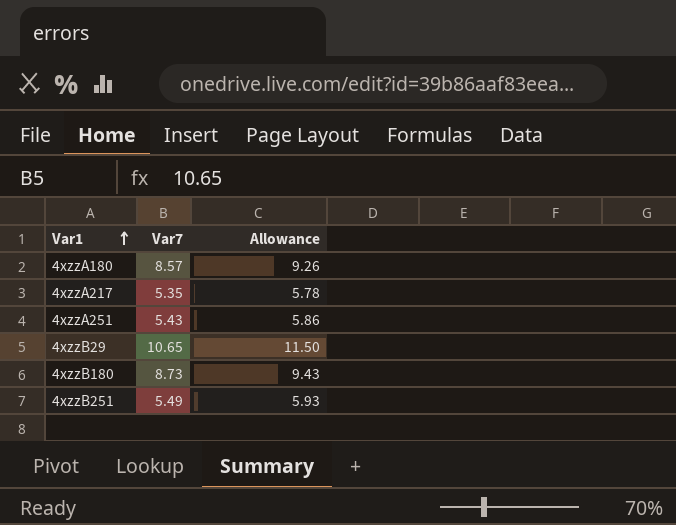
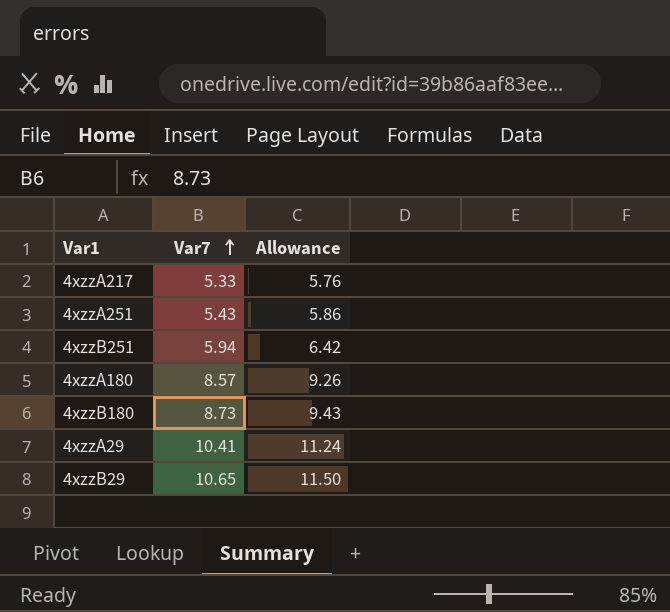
row order: Var1 ascending -> Var7 ascending
4xzzA217 | Var7: 5.35 -> 5.33
4xzzA217 | Allowance: 5.78 -> 5.76
4xzzB251 | Var7: 5.49 -> 5.94
4xzzB251 | Allowance: 5.93 -> 6.42
row 4xzzA29: none -> 10.41 | 11.24

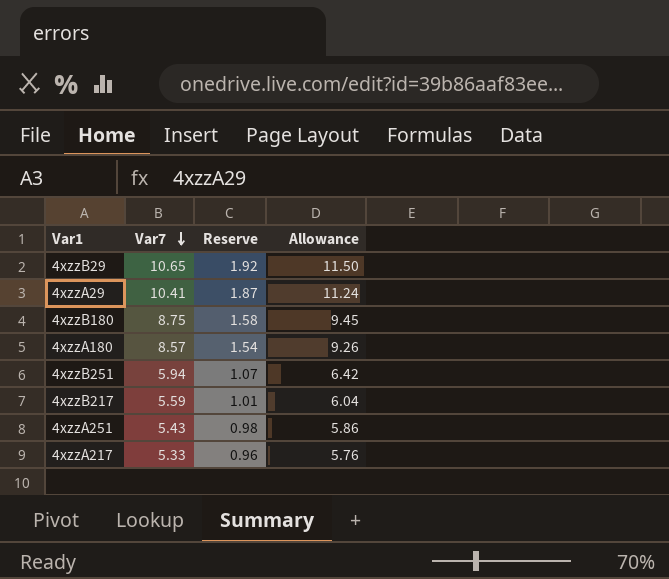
row order: Var7 ascending -> Var7 descending
column Reserve | formula: none -> [Var7] * 0.18
4xzzB180 | Var7: 8.73 -> 8.75
4xzzB180 | Allowance: 9.43 -> 9.45
row 4xzzB217: none -> 5.59 | 1.01 | 6.04

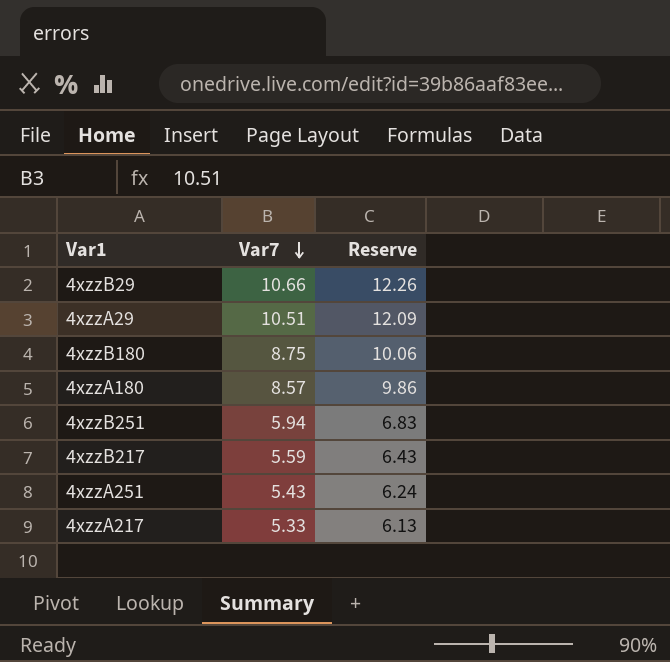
column Allowance | formula: [Var7] * 1.08 -> none
column Reserve | formula: [Var7] * 0.18 -> [Var7] * 1.15
4xzzB29 | Var7: 10.65 -> 10.66
4xzzA29 | Var7: 10.41 -> 10.51

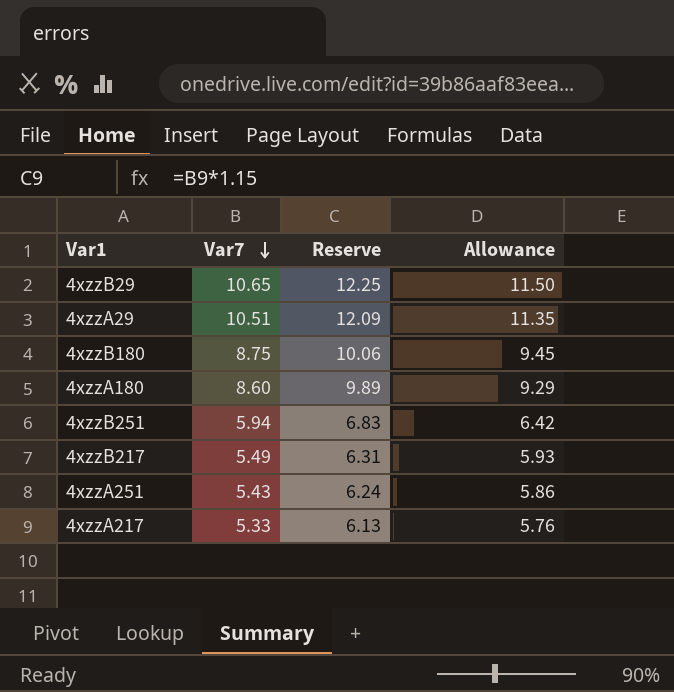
column Allowance | formula: none -> [Var7] * 1.08
4xzzB29 | Var7: 10.66 -> 10.65
4xzzB29 | Reserve: 12.26 -> 12.25
4xzzA180 | Var7: 8.57 -> 8.60
4xzzA180 | Reserve: 9.86 -> 9.89
4xzzB217 | Var7: 5.59 -> 5.49
4xzzB217 | Reserve: 6.43 -> 6.31

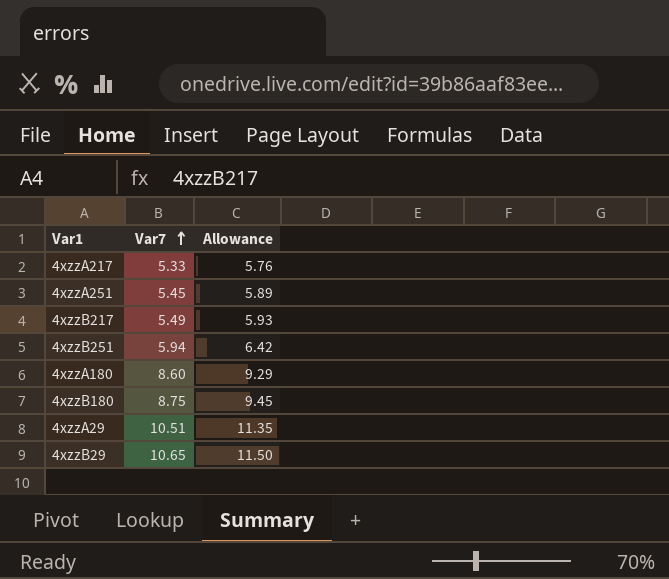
row order: Var7 descending -> Var7 ascending
column Reserve | formula: [Var7] * 1.15 -> none
4xzzA251 | Var7: 5.43 -> 5.45
4xzzA251 | Allowance: 5.86 -> 5.89

